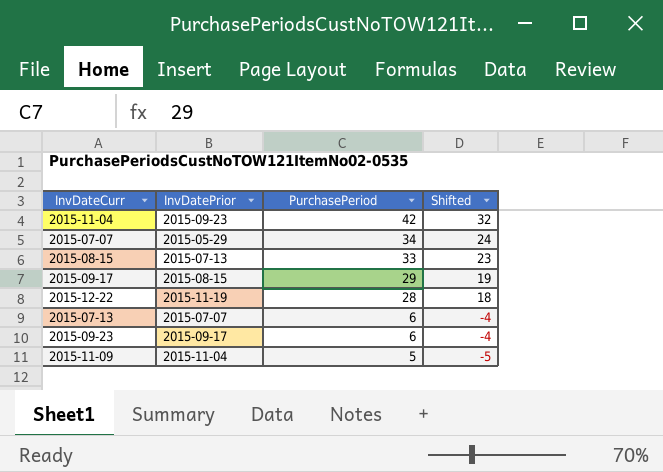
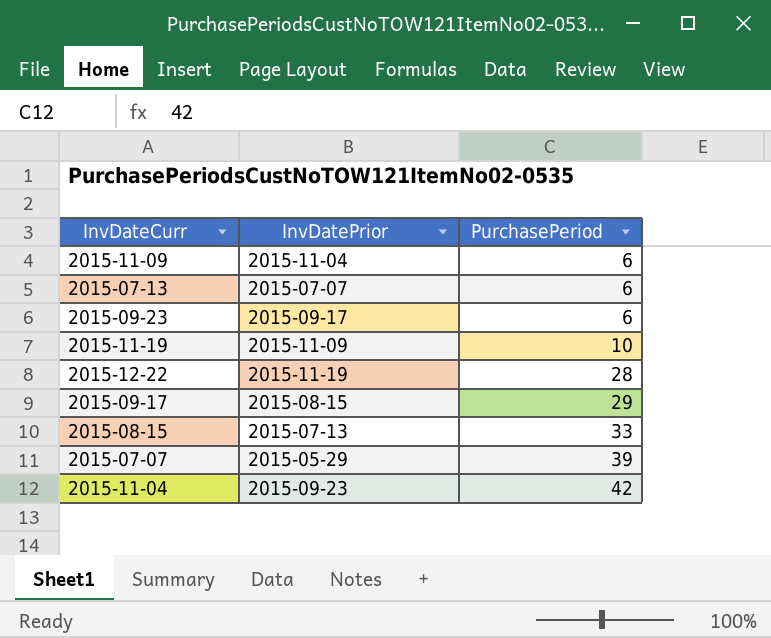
row order: PurchasePeriod descending -> PurchasePeriod ascending
column Shifted | formula: [PurchasePeriod] - 10 -> none
2015-11-09 | PurchasePeriod: 5 -> 6
row 2015-11-19: none -> 2015-11-09 | 10
2015-07-07 | PurchasePeriod: 34 -> 39

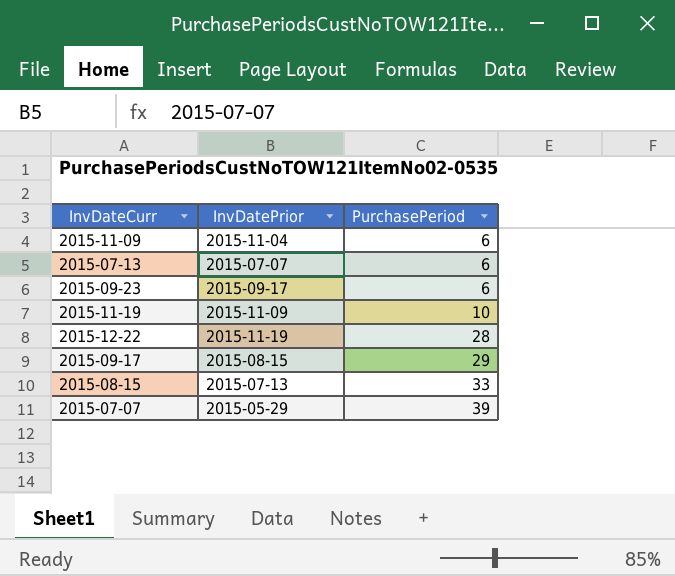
row 2015-11-04: 2015-09-23 | 42 -> none

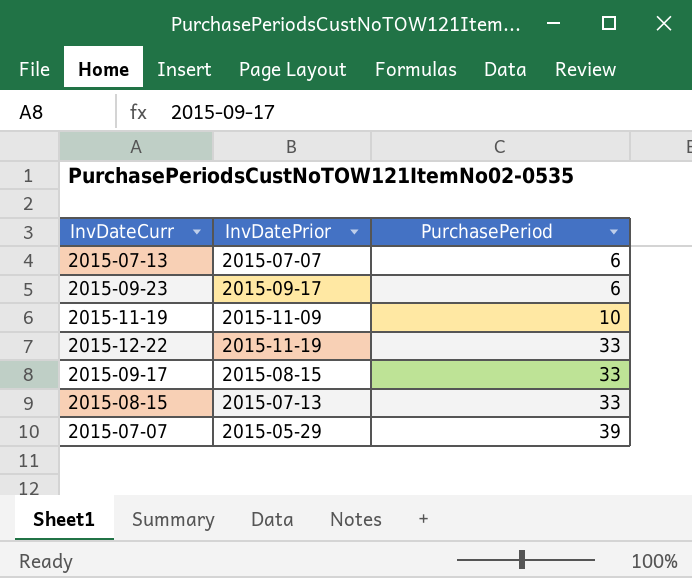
row 2015-11-09: 2015-11-04 | 6 -> none
2015-12-22 | PurchasePeriod: 28 -> 33
2015-09-17 | PurchasePeriod: 29 -> 33

